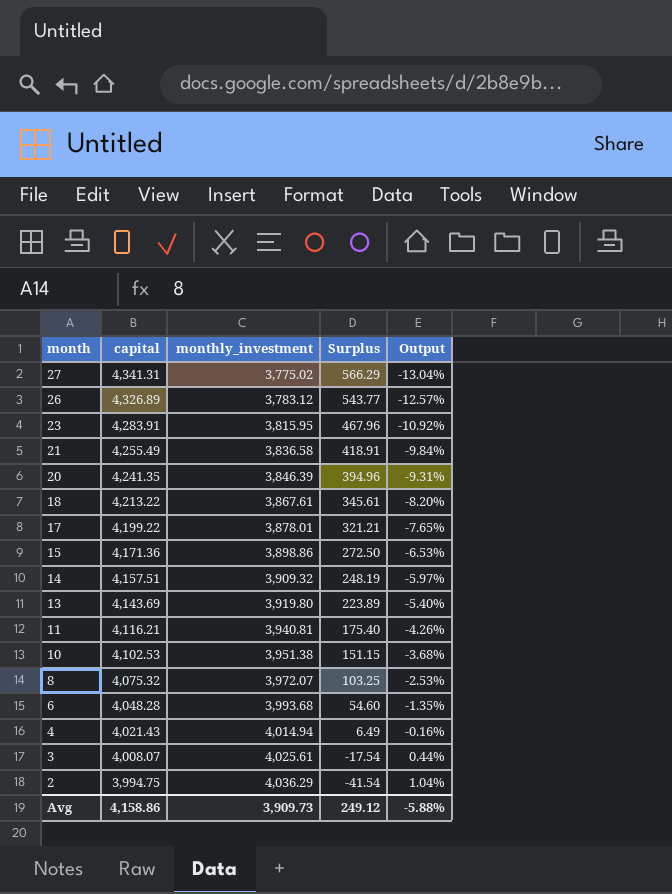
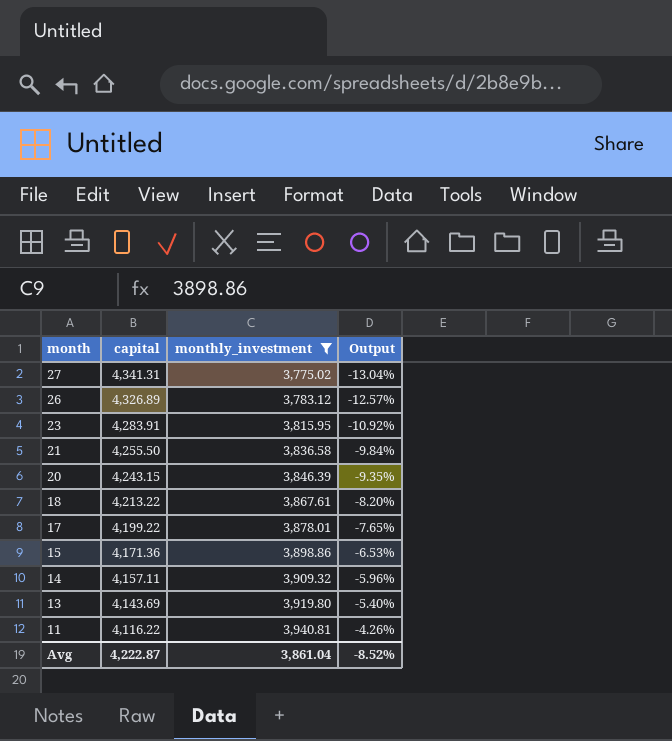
filter: none -> monthly_investment <= 3,940.81
column Surplus | formula: [capital] - [monthly_investment] -> none
21 | capital: 4,255.49 -> 4,255.50
20 | capital: 4,241.35 -> 4,243.15
20 | Output: -9.31% -> -9.35%
14 | capital: 4,157.51 -> 4,157.11
14 | Output: -5.97% -> -5.96%
11 | capital: 4,116.21 -> 4,116.22
Avg | capital: 4,158.86 -> 4,222.87
Avg | monthly_investment: 3,909.73 -> 3,861.04
Avg | Output: -5.88% -> -8.52%

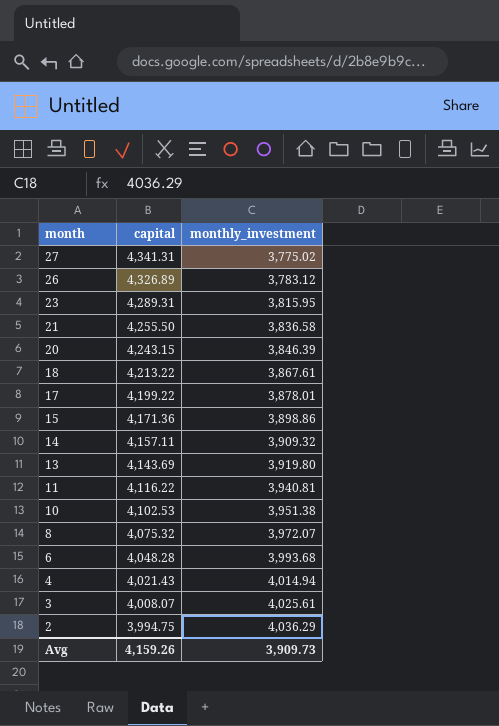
filter: monthly_investment <= 3,940.81 -> none
column Output | formula: ([monthly_investment] - [capital]) / [capital] -> none
23 | capital: 4,283.91 -> 4,289.31
Avg | capital: 4,222.87 -> 4,159.26
Avg | monthly_investment: 3,861.04 -> 3,909.73

